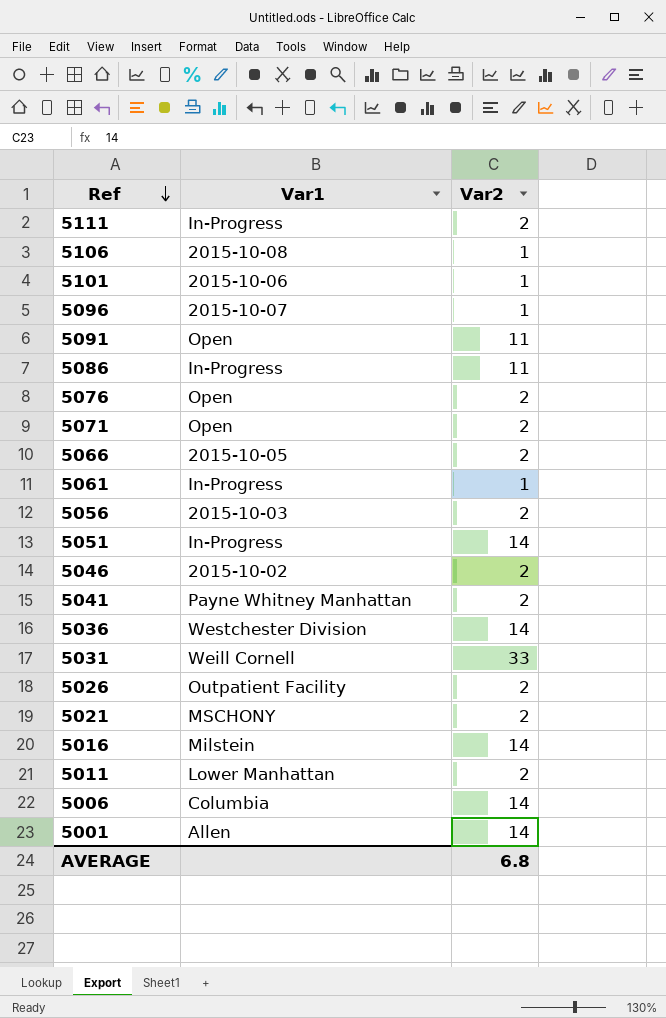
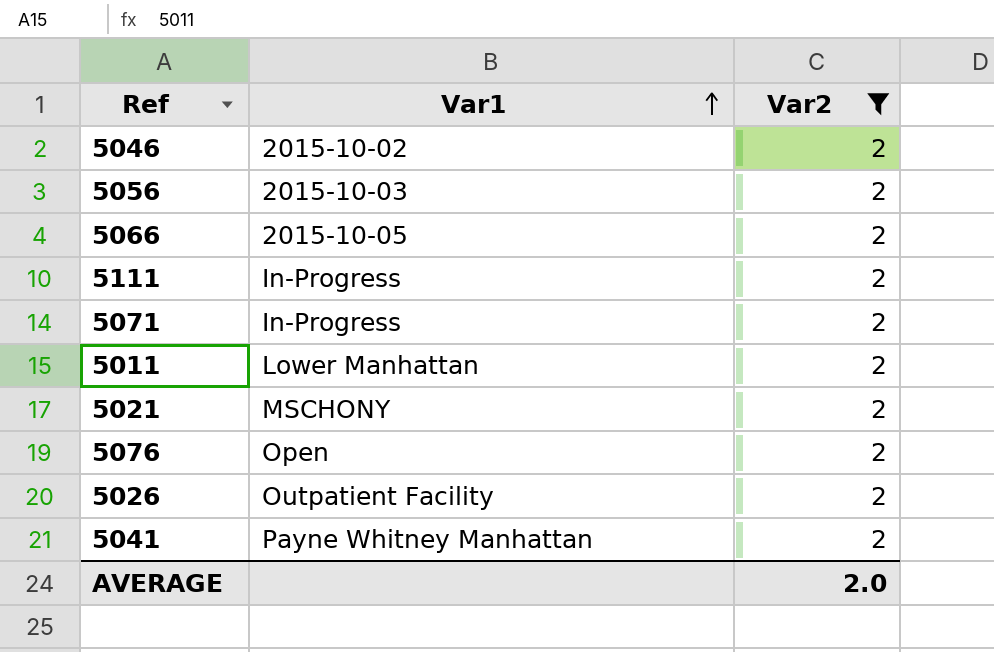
filter: none -> Var2 = 2
row order: Ref descending -> Var1 ascending
5071 | Var1: Open -> In-Progress
AVERAGE | Var2: 6.8 -> 2.0

